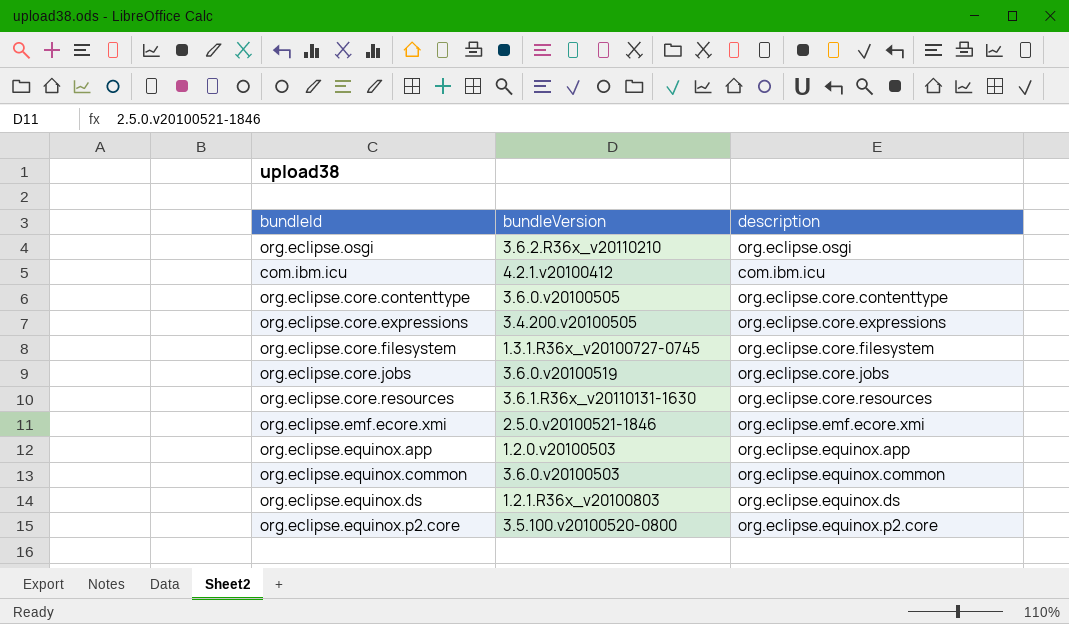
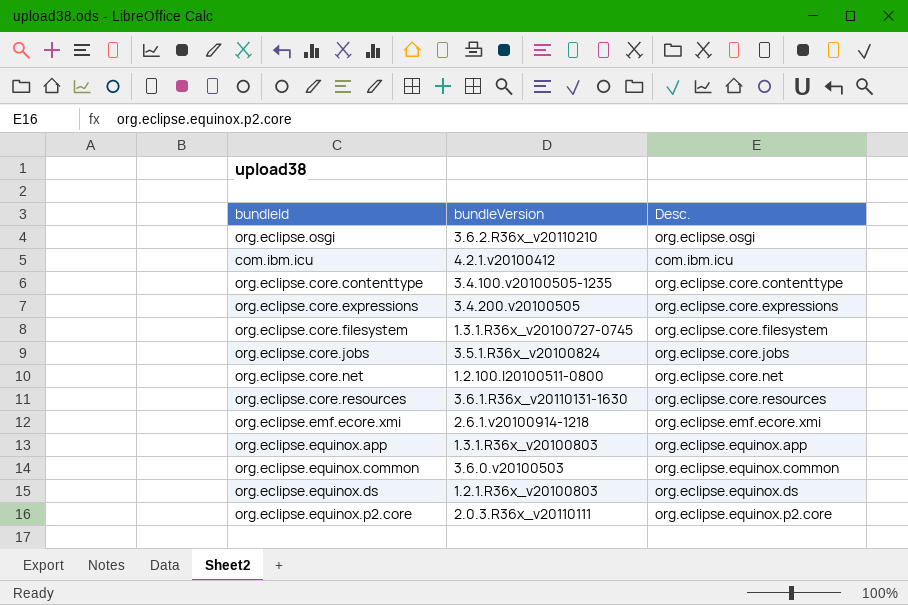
column name: description -> Desc.
org.eclipse.core.contenttype | bundleVersion: 3.6.0.v20100505 -> 3.4.100.v20100505-1235
org.eclipse.core.jobs | bundleVersion: 3.6.0.v20100519 -> 3.5.1.R36x_v20100824
row org.eclipse.core.net: none -> 1.2.100.I20100511-0800 | org.eclipse.core.net
org.eclipse.emf.ecore.xmi | bundleVersion: 2.5.0.v20100521-1846 -> 2.6.1.v20100914-1218
org.eclipse.equinox.app | bundleVersion: 1.2.0.v20100503 -> 1.3.1.R36x_v20100803
org.eclipse.equinox.p2.core | bundleVersion: 3.5.100.v20100520-0800 -> 2.0.3.R36x_v20110111

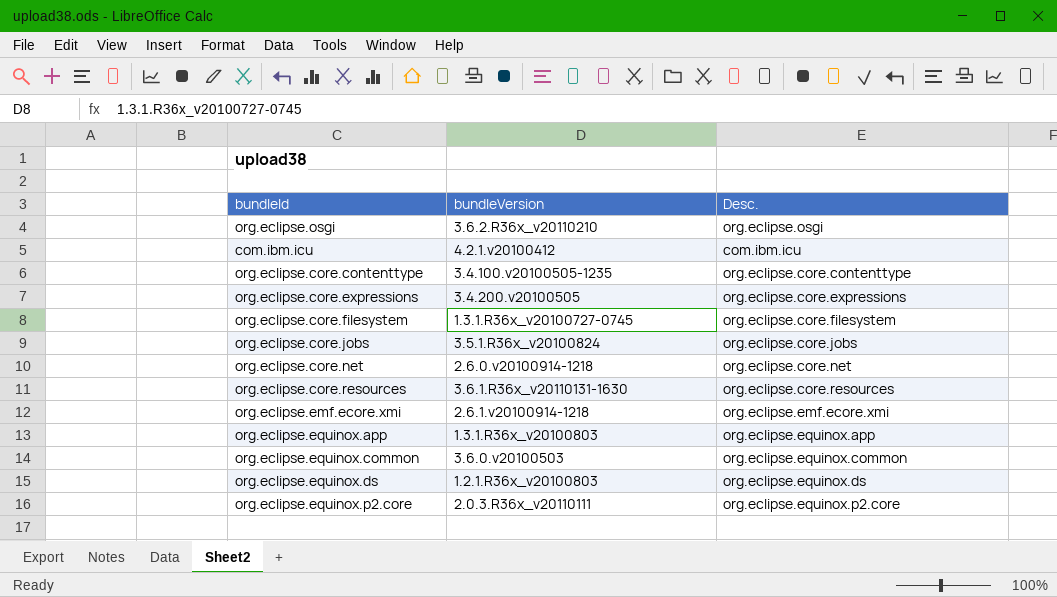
org.eclipse.core.net | bundleVersion: 1.2.100.I20100511-0800 -> 2.6.0.v20100914-1218

